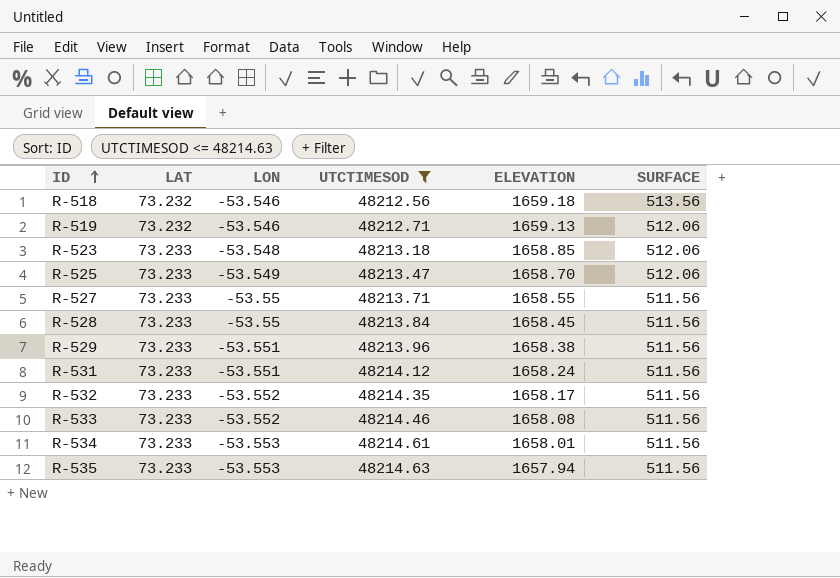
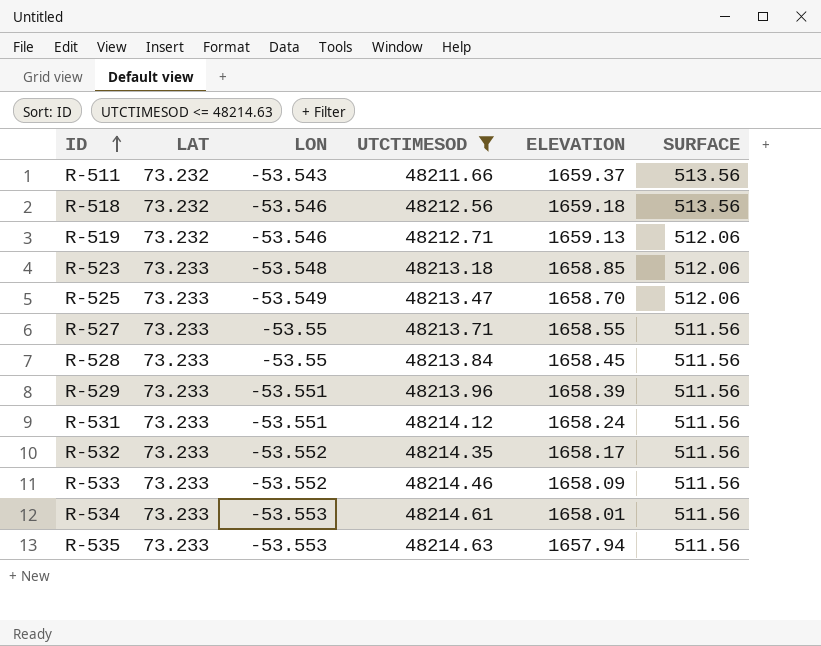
row R-511: none -> 73.232 | -53.543 | 48211.66 | 1659.37 | 513.56
R-529 | ELEVATION: 1658.38 -> 1658.39
R-533 | ELEVATION: 1658.08 -> 1658.09

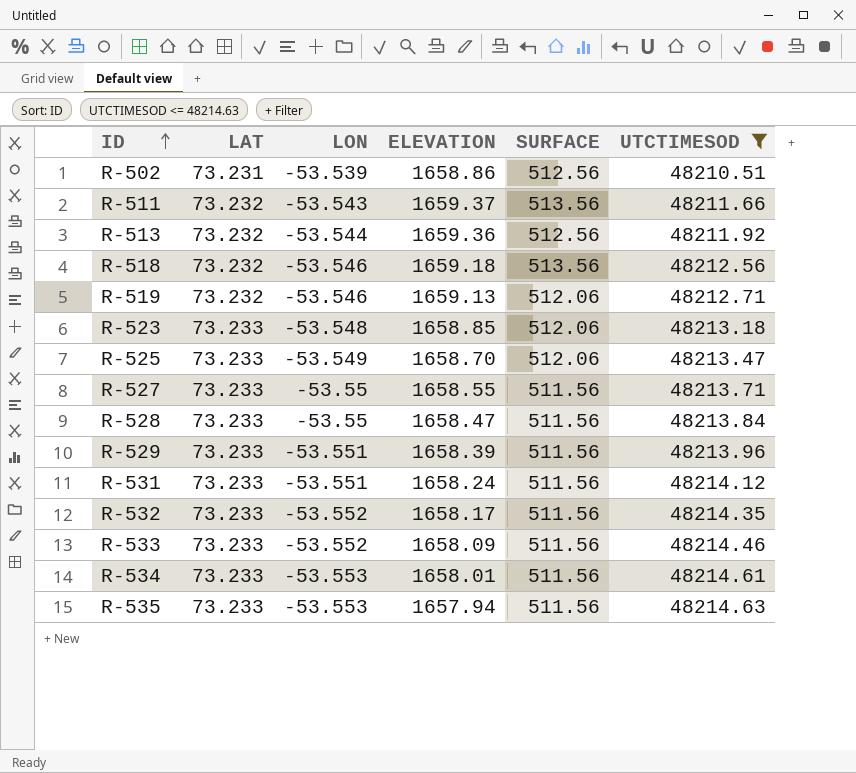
column UTCTIMESOD | position: 4 -> 6
row R-502: none -> 73.231 | -53.539 | 1658.86 | 512.56 | 48210.51
row R-513: none -> 73.232 | -53.544 | 1659.36 | 512.56 | 48211.92
R-528 | ELEVATION: 1658.45 -> 1658.47

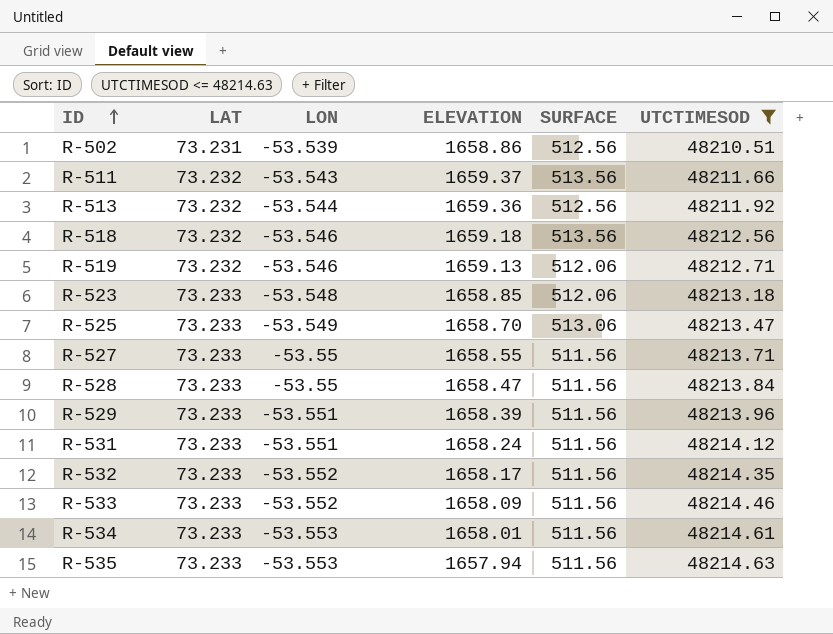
R-525 | SURFACE: 512.06 -> 513.06

